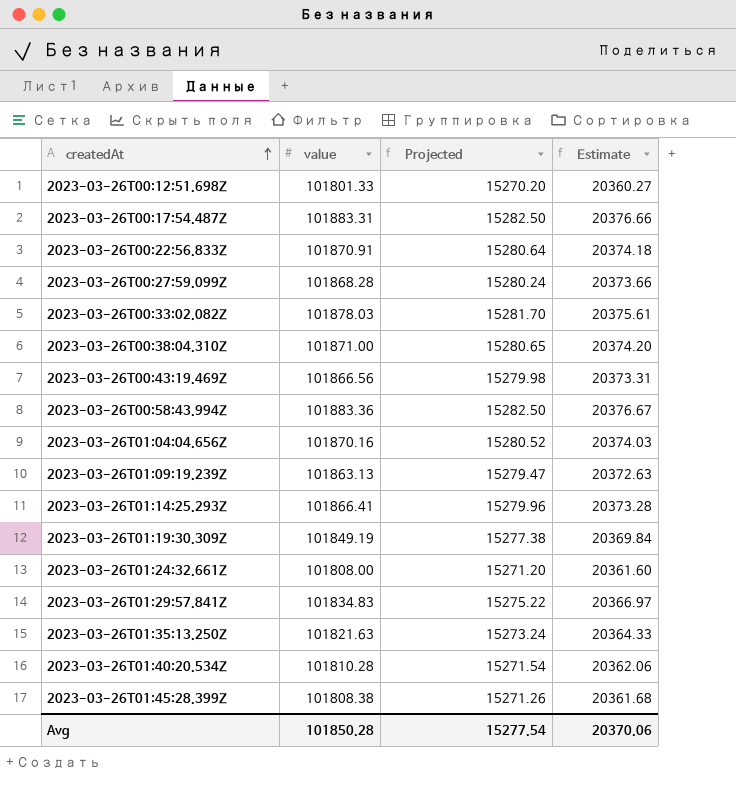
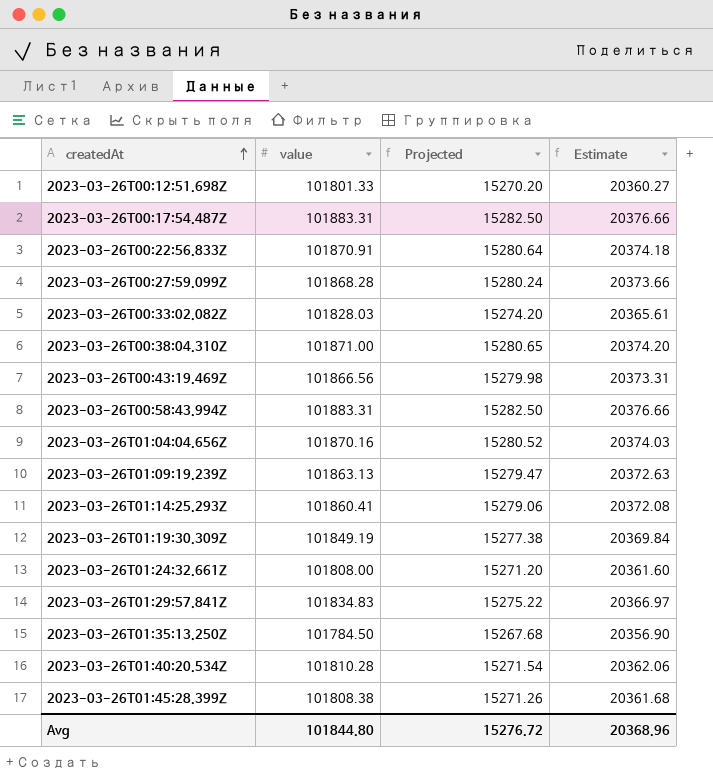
2023-03-26T00:33:02.082Z | value: 101878.03 -> 101828.03
2023-03-26T00:33:02.082Z | Projected: 15281.70 -> 15274.20
2023-03-26T00:33:02.082Z | Estimate: 20375.61 -> 20365.61
2023-03-26T00:58:43.994Z | value: 101883.36 -> 101883.31
2023-03-26T00:58:43.994Z | Estimate: 20376.67 -> 20376.66
2023-03-26T01:14:25.293Z | value: 101866.41 -> 101860.41
2023-03-26T01:14:25.293Z | Projected: 15279.96 -> 15279.06
2023-03-26T01:14:25.293Z | Estimate: 20373.28 -> 20372.08
2023-03-26T01:35:13.250Z | value: 101821.63 -> 101784.50
2023-03-26T01:35:13.250Z | Projected: 15273.24 -> 15267.68
2023-03-26T01:35:13.250Z | Estimate: 20364.33 -> 20356.90
Avg | value: 101850.28 -> 101844.80
Avg | Projected: 15277.54 -> 15276.72
Avg | Estimate: 20370.06 -> 20368.96

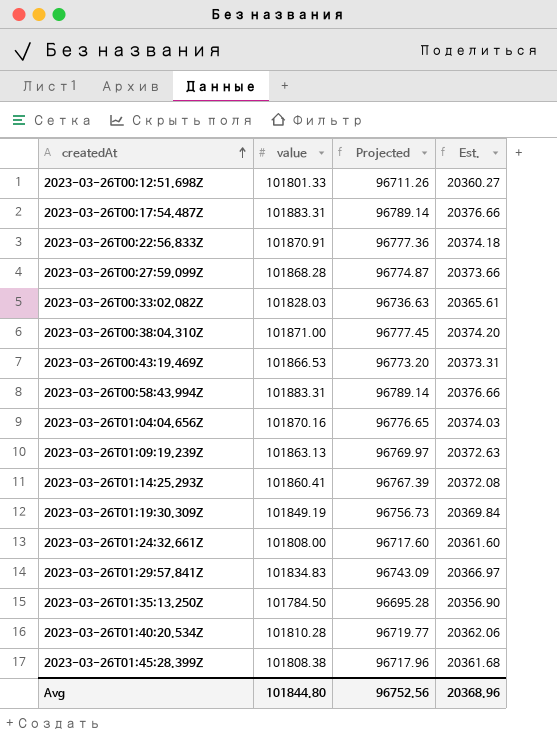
column Projected | formula: [value] * 0.15 -> [value] * 0.95
column name: Estimate -> Est.
2023-03-26T00:43:19.469Z | value: 101866.56 -> 101866.53
Avg | Projected: 15276.72 -> 96752.56

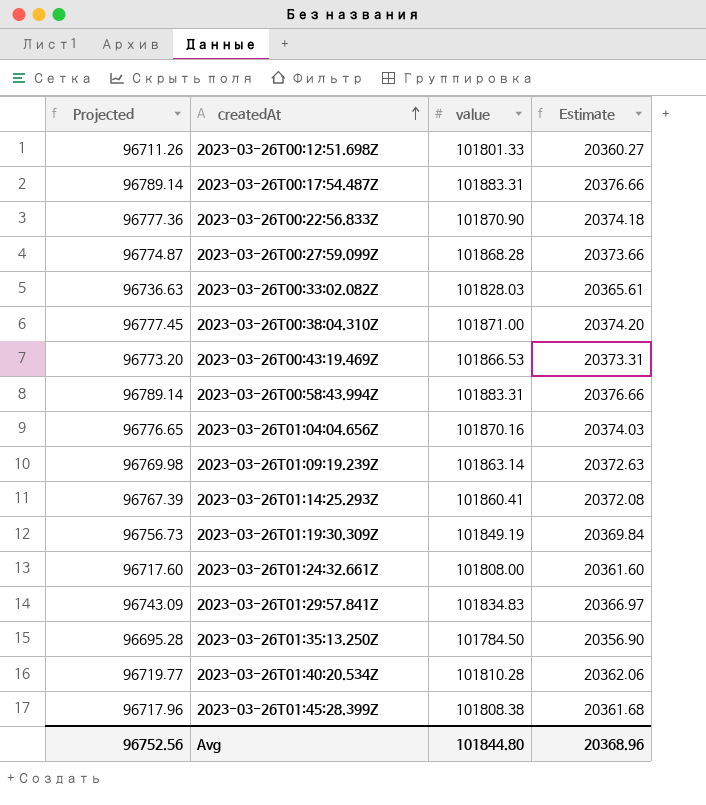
column Projected | position: 3 -> 1
column name: Est. -> Estimate
2023-03-26T00:22:56.833Z | value: 101870.91 -> 101870.90
2023-03-26T01:09:19.239Z | Projected: 96769.97 -> 96769.98
2023-03-26T01:09:19.239Z | value: 101863.13 -> 101863.14

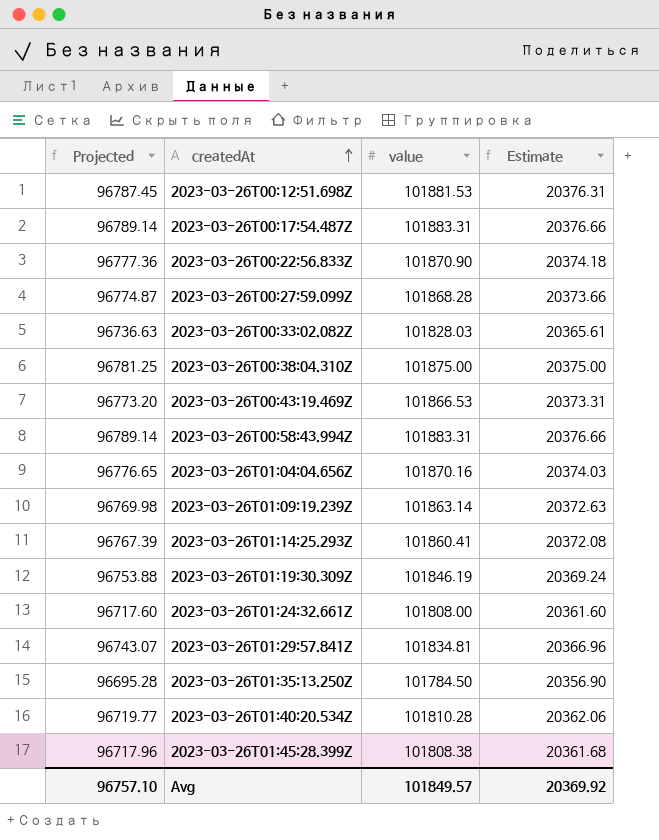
2023-03-26T00:12:51.698Z | Projected: 96711.26 -> 96787.45
2023-03-26T00:12:51.698Z | value: 101801.33 -> 101881.53
2023-03-26T00:12:51.698Z | Estimate: 20360.27 -> 20376.31
2023-03-26T00:38:04.310Z | Projected: 96777.45 -> 96781.25
2023-03-26T00:38:04.310Z | value: 101871.00 -> 101875.00
2023-03-26T00:38:04.310Z | Estimate: 20374.20 -> 20375.00
2023-03-26T01:19:30.309Z | Projected: 96756.73 -> 96753.88
2023-03-26T01:19:30.309Z | value: 101849.19 -> 101846.19
2023-03-26T01:19:30.309Z | Estimate: 20369.84 -> 20369.24
2023-03-26T01:29:57.841Z | Projected: 96743.09 -> 96743.07
2023-03-26T01:29:57.841Z | value: 101834.83 -> 101834.81
2023-03-26T01:29:57.841Z | Estimate: 20366.97 -> 20366.96
Avg | Projected: 96752.56 -> 96757.10
Avg | value: 101844.80 -> 101849.57
Avg | Estimate: 20368.96 -> 20369.92

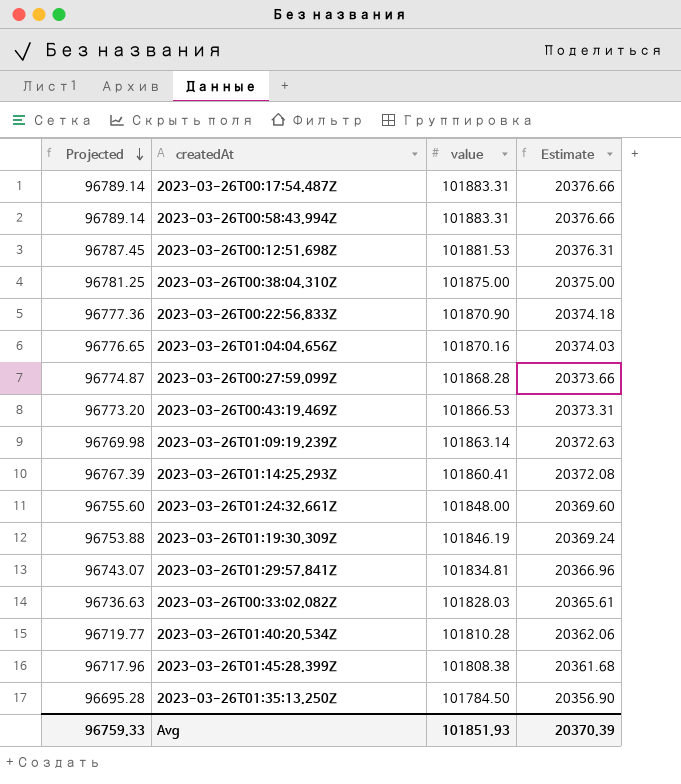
row order: createdAt ascending -> Projected descending
2023-03-26T01:24:32.661Z | Projected: 96717.60 -> 96755.60
2023-03-26T01:24:32.661Z | value: 101808.00 -> 101848.00
2023-03-26T01:24:32.661Z | Estimate: 20361.60 -> 20369.60
Avg | Projected: 96757.10 -> 96759.33
Avg | value: 101849.57 -> 101851.93
Avg | Estimate: 20369.92 -> 20370.39

